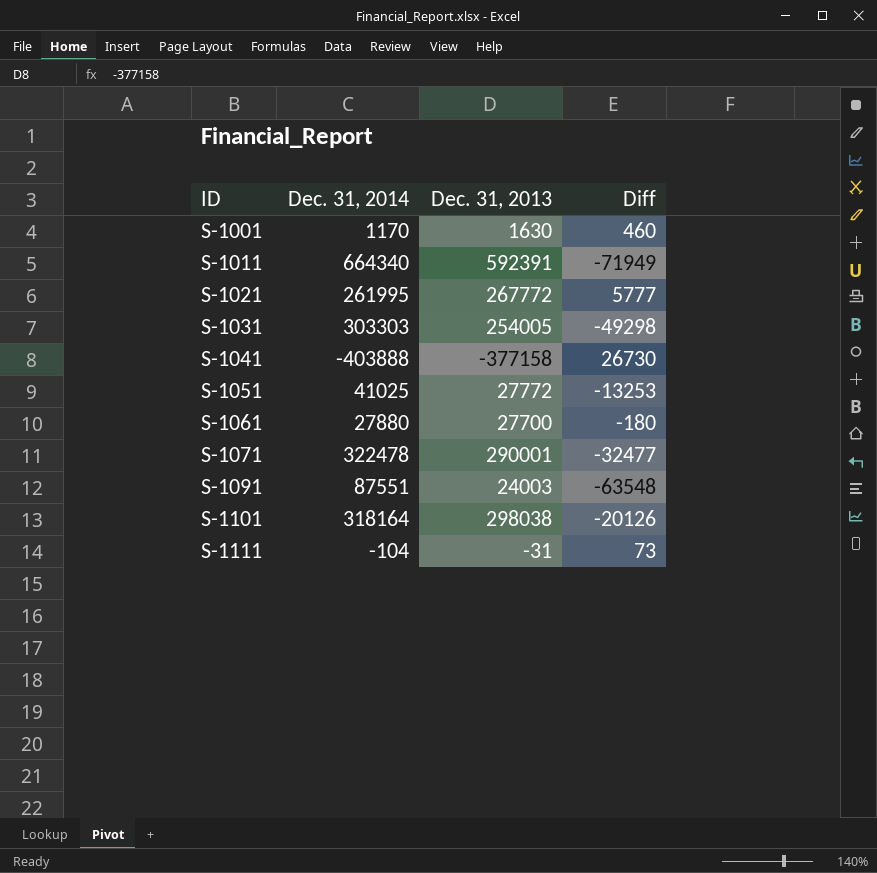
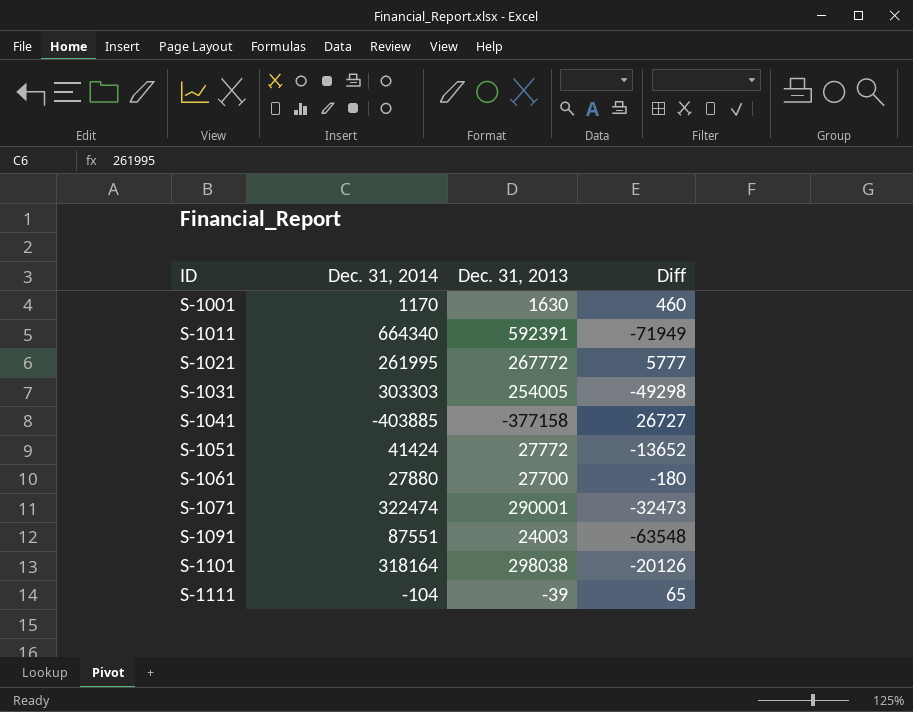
S-1041 | Dec. 31, 2014: -403888 -> -403885
S-1041 | Diff: 26730 -> 26727
S-1051 | Dec. 31, 2014: 41025 -> 41424
S-1051 | Diff: -13253 -> -13652
S-1071 | Dec. 31, 2014: 322478 -> 322474
S-1071 | Diff: -32477 -> -32473
S-1111 | Dec. 31, 2013: -31 -> -39
S-1111 | Diff: 73 -> 65

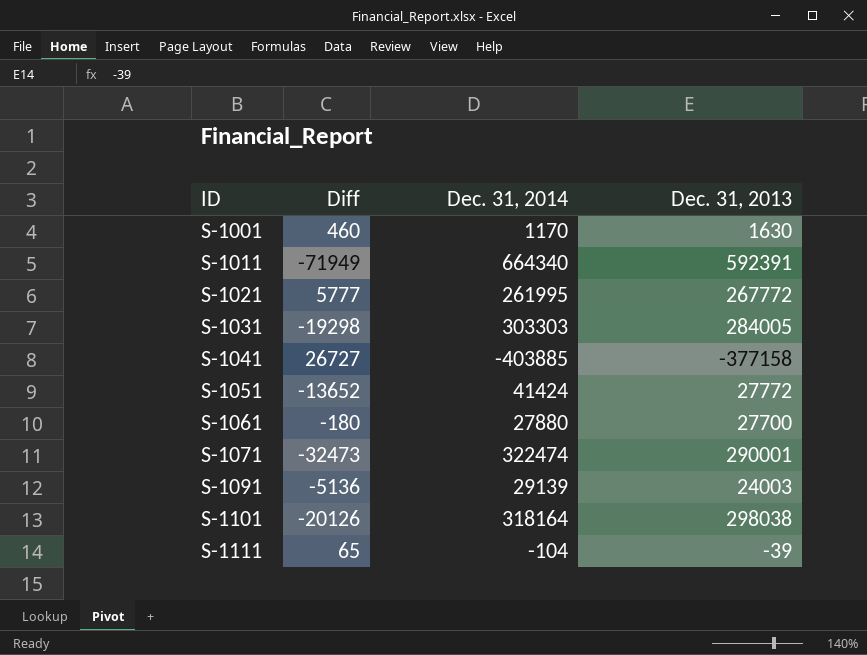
column Diff | position: 4 -> 2
S-1031 | Diff: -49298 -> -19298
S-1031 | Dec. 31, 2013: 254005 -> 284005
S-1091 | Diff: -63548 -> -5136
S-1091 | Dec. 31, 2014: 87551 -> 29139

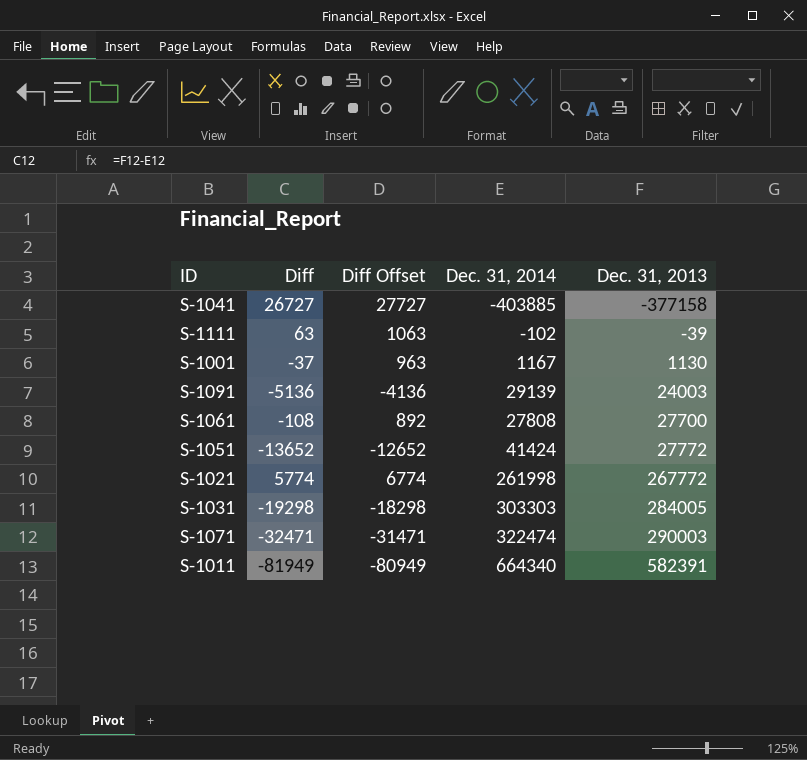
row order: ID ascending -> Dec. 31, 2013 ascending
column Diff Offset | formula: none -> [Diff] + 1000
row S-1101: -20126 | 318164 | 298038 -> none
S-1111 | Diff: 65 -> 63
S-1111 | Dec. 31, 2014: -104 -> -102
S-1001 | Diff: 460 -> -37
S-1001 | Dec. 31, 2014: 1170 -> 1167
S-1001 | Dec. 31, 2013: 1630 -> 1130
S-1061 | Diff: -180 -> -108
S-1061 | Dec. 31, 2014: 27880 -> 27808
S-1021 | Diff: 5777 -> 5774
S-1021 | Dec. 31, 2014: 261995 -> 261998
S-1071 | Diff: -32473 -> -32471
S-1071 | Dec. 31, 2013: 290001 -> 290003
S-1011 | Diff: -71949 -> -81949
S-1011 | Dec. 31, 2013: 592391 -> 582391

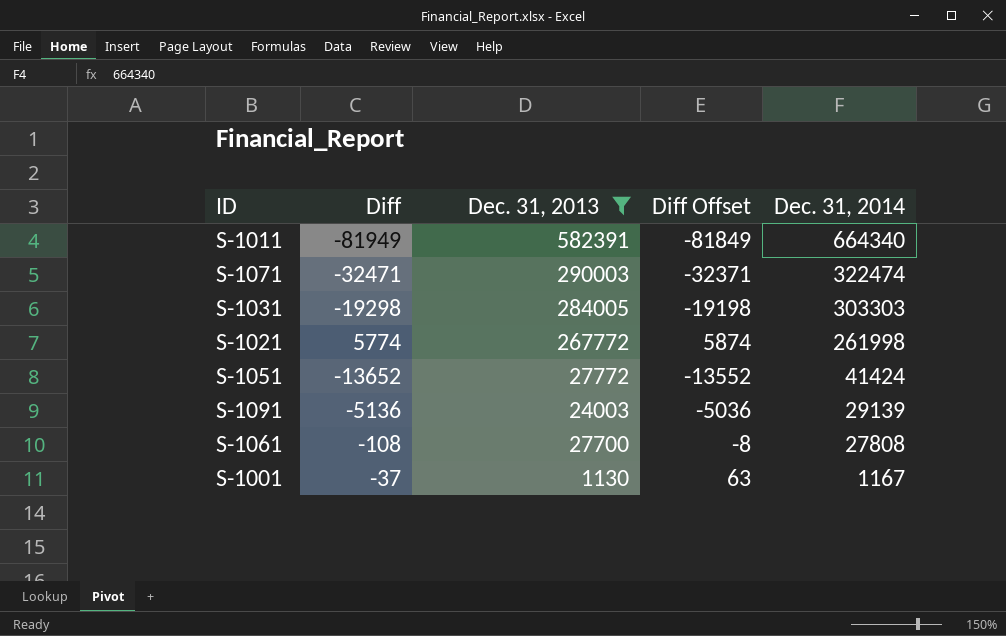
filter: none -> Dec. 31, 2013 >= 1130
row order: Dec. 31, 2013 ascending -> Dec. 31, 2014 descending
column Dec. 31, 2013 | position: 5 -> 3
column Diff Offset | formula: [Diff] + 1000 -> [Diff] + 100

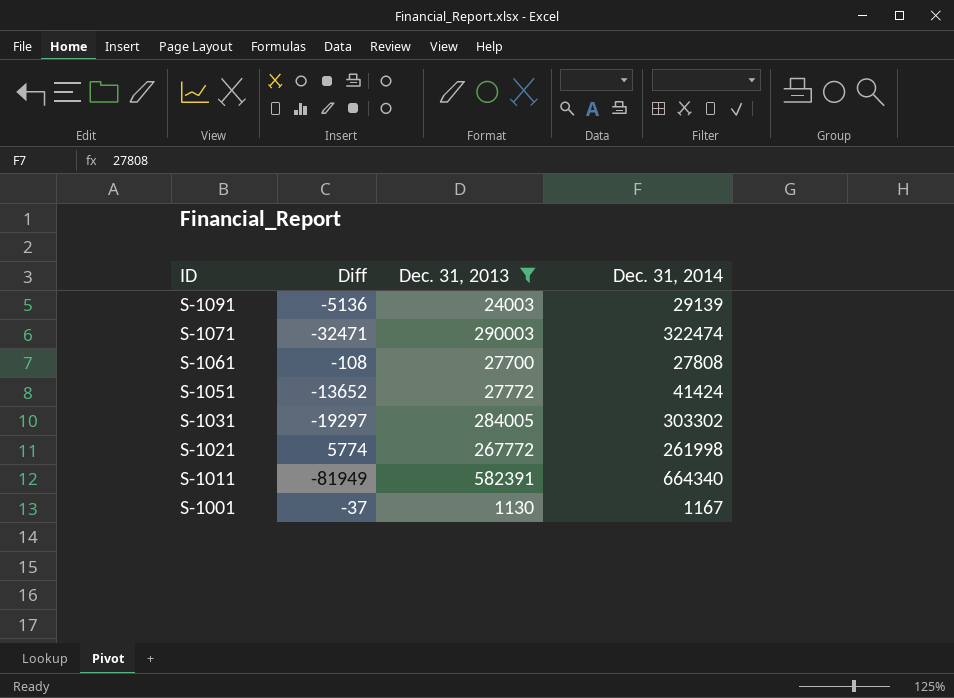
row order: Dec. 31, 2014 descending -> ID descending
column Diff Offset | formula: [Diff] + 100 -> none
S-1031 | Diff: -19298 -> -19297
S-1031 | Dec. 31, 2014: 303303 -> 303302

